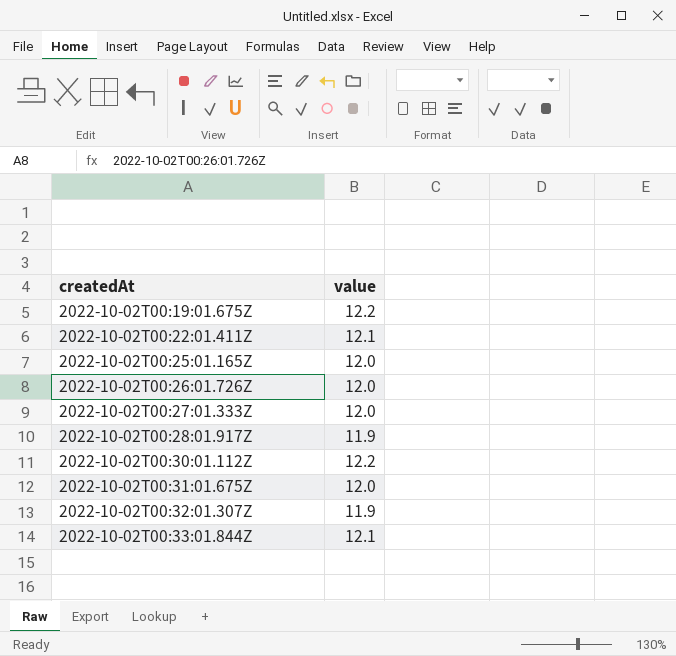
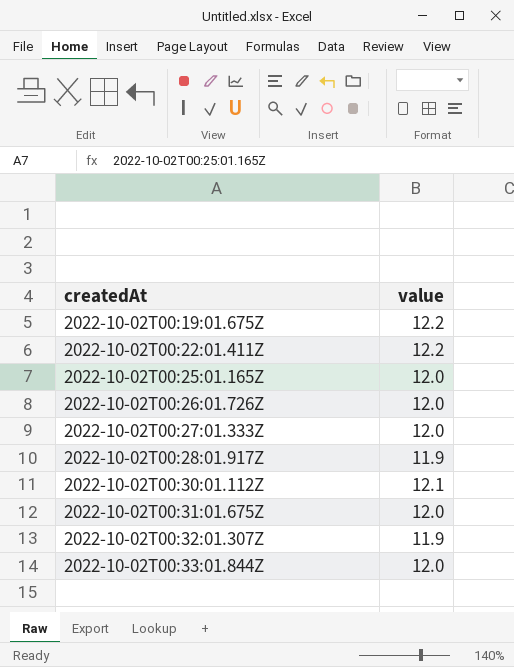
2022-10-02T00:22:01.411Z | value: 12.1 -> 12.2
2022-10-02T00:30:01.112Z | value: 12.2 -> 12.1
2022-10-02T00:33:01.844Z | value: 12.1 -> 12.0

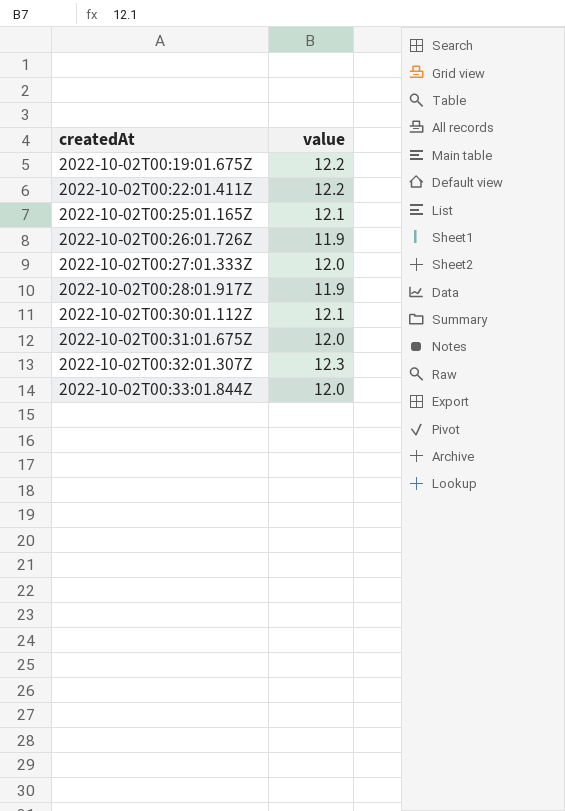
2022-10-02T00:25:01.165Z | value: 12.0 -> 12.1
2022-10-02T00:26:01.726Z | value: 12.0 -> 11.9
2022-10-02T00:32:01.307Z | value: 11.9 -> 12.3

